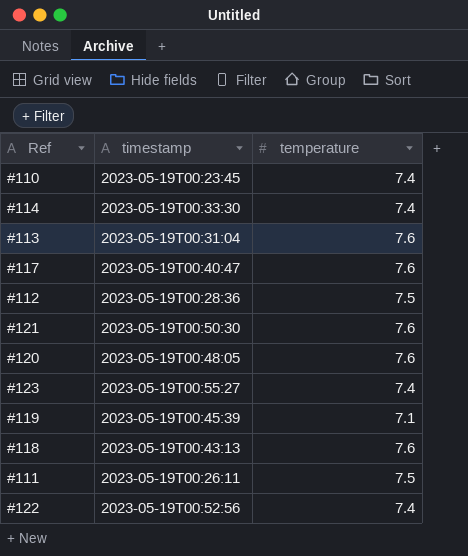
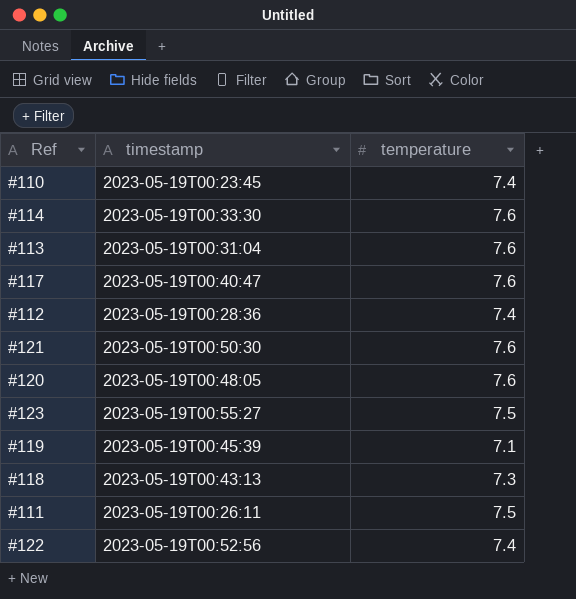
#114 | temperature: 7.4 -> 7.6
#112 | temperature: 7.5 -> 7.4
#123 | temperature: 7.4 -> 7.5
#118 | temperature: 7.6 -> 7.3

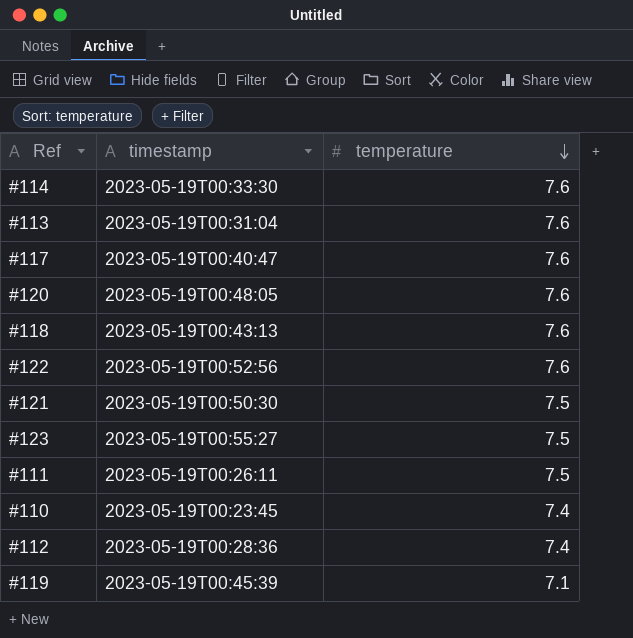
row order: none -> temperature descending
#118 | temperature: 7.3 -> 7.6
#122 | temperature: 7.4 -> 7.6
#121 | temperature: 7.6 -> 7.5

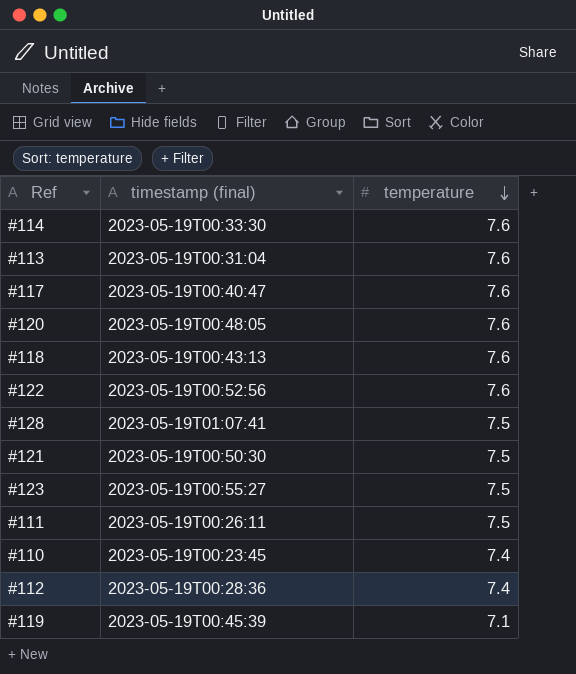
column name: timestamp -> timestamp (final)
row #128: none -> 2023-05-19T01:07:41 | 7.5

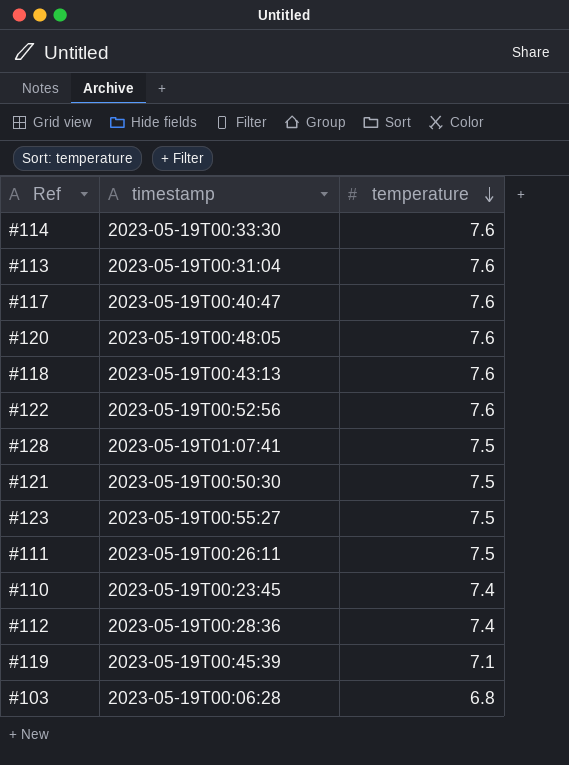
column name: timestamp (final) -> timestamp
row #103: none -> 2023-05-19T00:06:28 | 6.8

